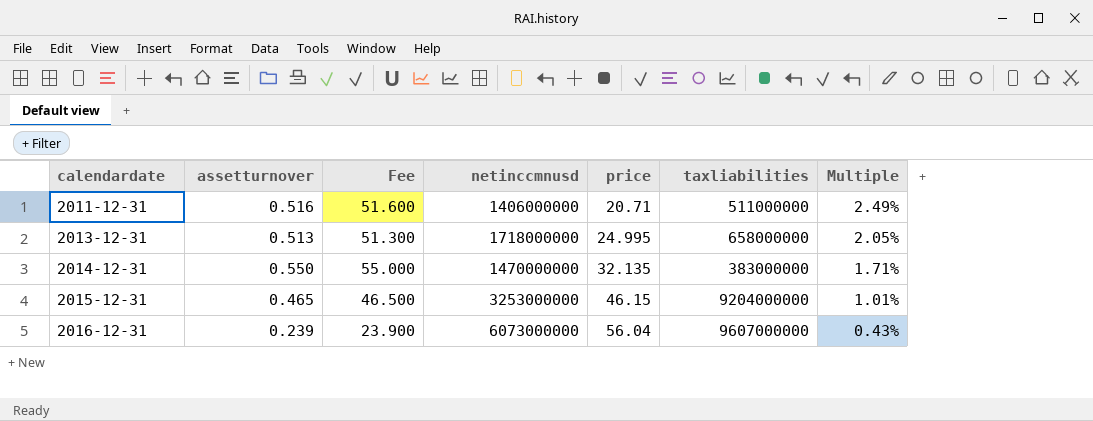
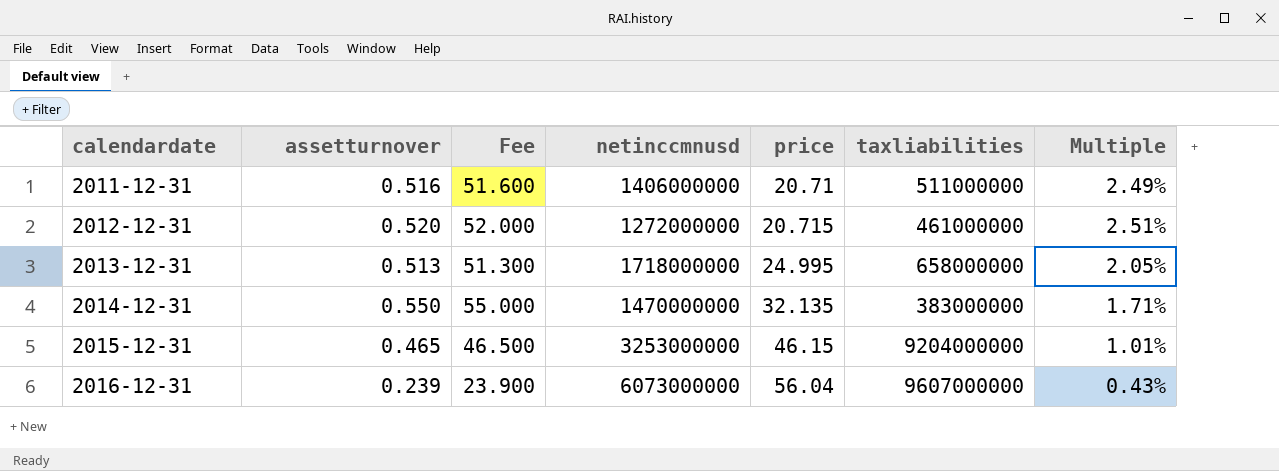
row 2012-12-31: none -> 0.520 | 52.000 | 1272000000 | 20.715 | 461000000 | 2.51%

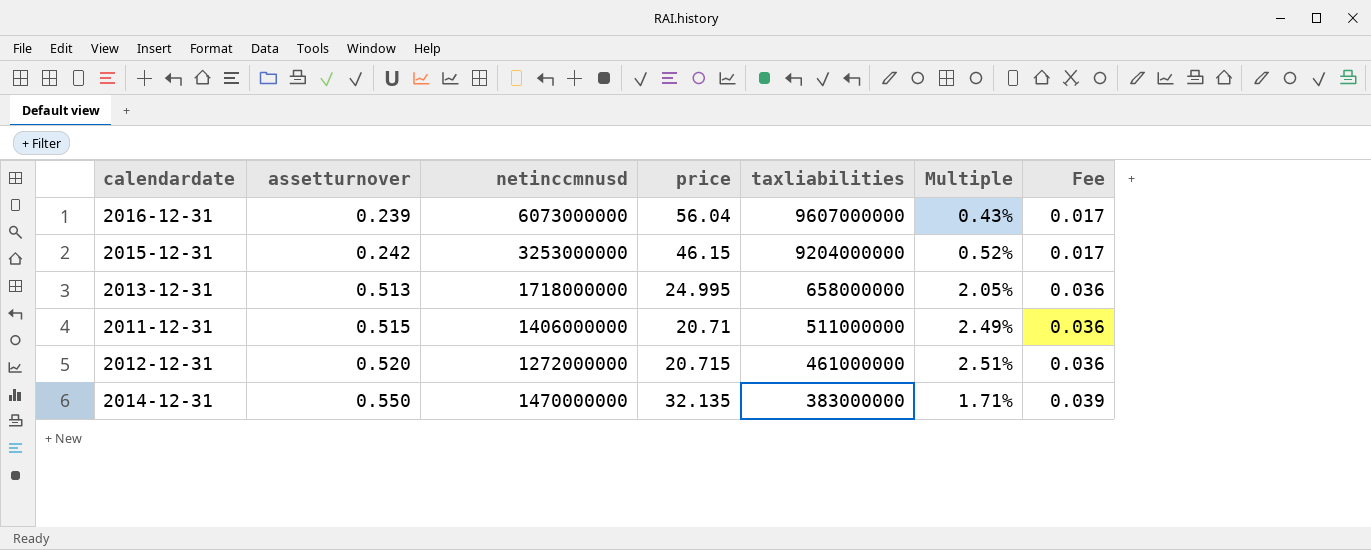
row order: calendardate ascending -> assetturnover ascending
column Fee | formula: [assetturnover] * 100 -> [assetturnover] * 0.07
column Fee | position: 3 -> 7
2015-12-31 | assetturnover: 0.465 -> 0.242
2015-12-31 | Multiple: 1.01% -> 0.52%
2011-12-31 | assetturnover: 0.516 -> 0.515

